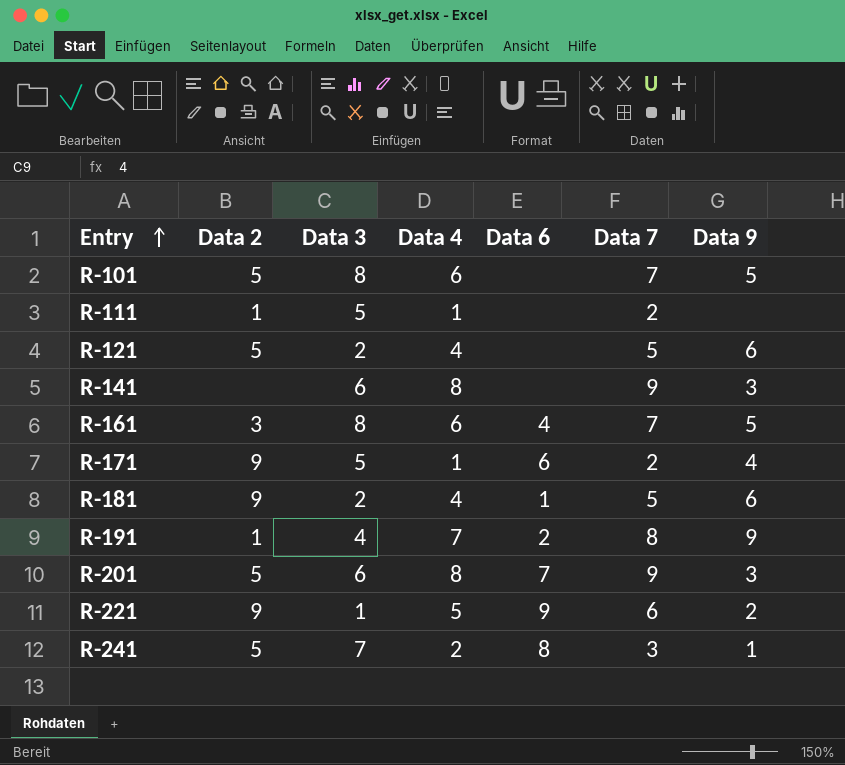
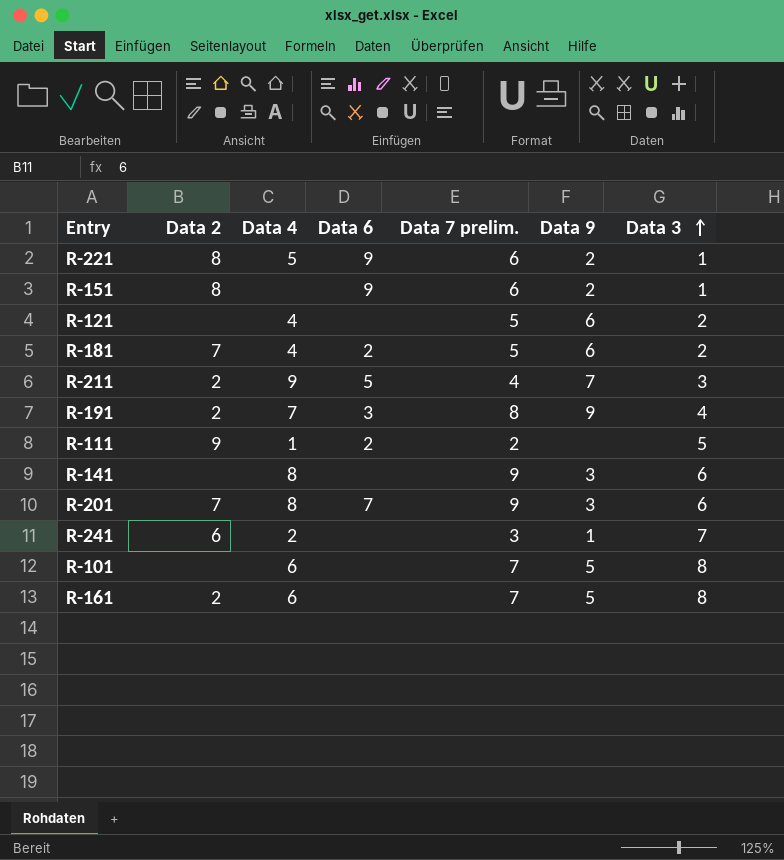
row order: Entry ascending -> Data 3 ascending
column name: Data 7 -> Data 7 prelim.
column Data 3 | position: 3 -> 7
row R-171: 9 | 5 | 1 | 6 | 2 | 4 -> none
R-221 | Data 2: 9 -> 8
row R-151: none -> 8 | none | 9 | 6 | 2 | 1
R-121 | Data 2: 5 -> none
R-181 | Data 2: 9 -> 7
R-181 | Data 6: 1 -> 2
row R-211: none -> 2 | 9 | 5 | 4 | 7 | 3
R-191 | Data 2: 1 -> 2
R-191 | Data 6: 2 -> 3
R-111 | Data 2: 1 -> 9
R-111 | Data 6: none -> 2
R-201 | Data 2: 5 -> 7
R-241 | Data 2: 5 -> 6
R-241 | Data 6: 8 -> none
R-101 | Data 2: 5 -> none
R-161 | Data 2: 3 -> 2
R-161 | Data 6: 4 -> none

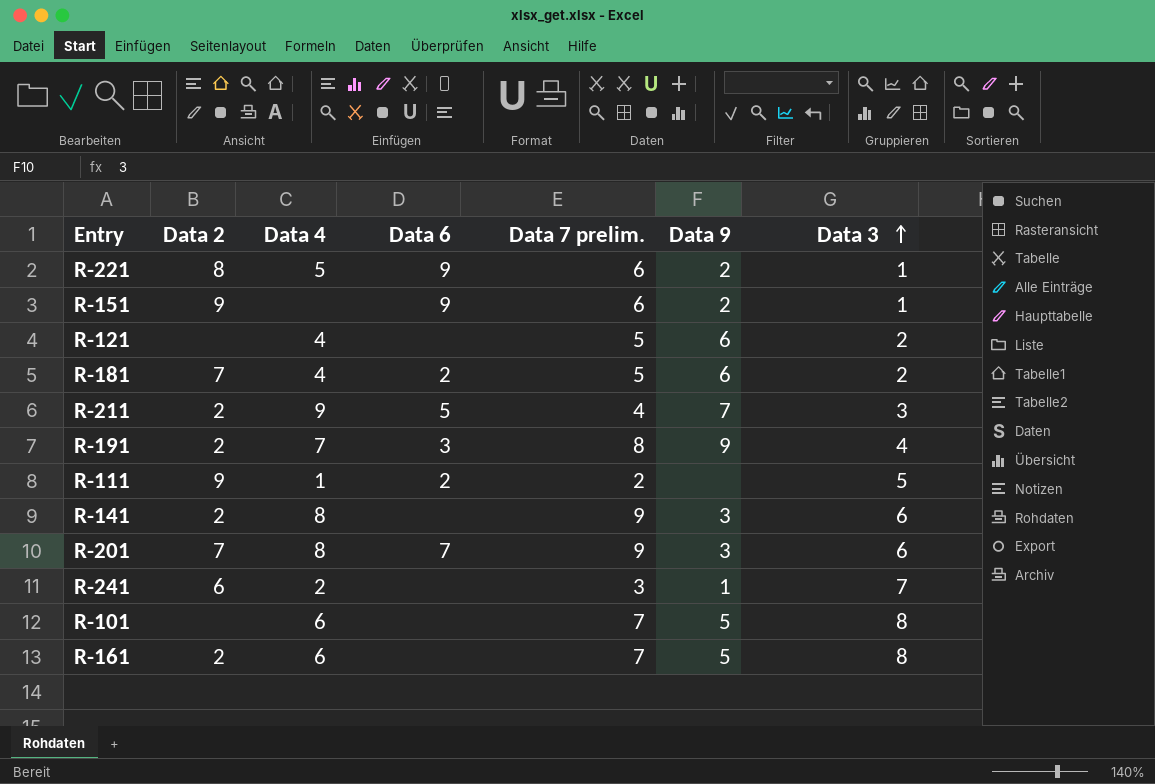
R-151 | Data 2: 8 -> 9
R-141 | Data 2: none -> 2

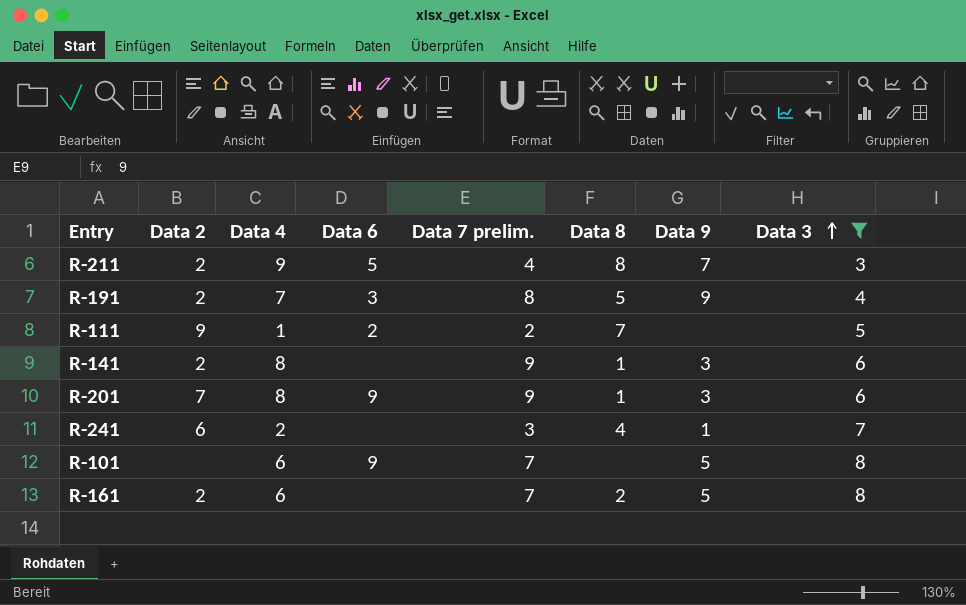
filter: none -> Data 3 >= 3
column Data 8 | position: none -> 6
R-201 | Data 6: 7 -> 9
R-101 | Data 6: none -> 9

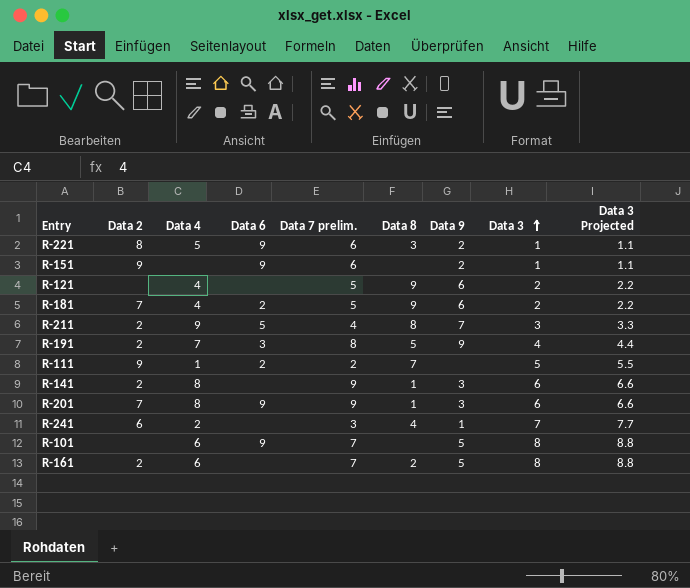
filter: Data 3 >= 3 -> none
column Data 3 Projected | formula: none -> [Data 3] * 1.1

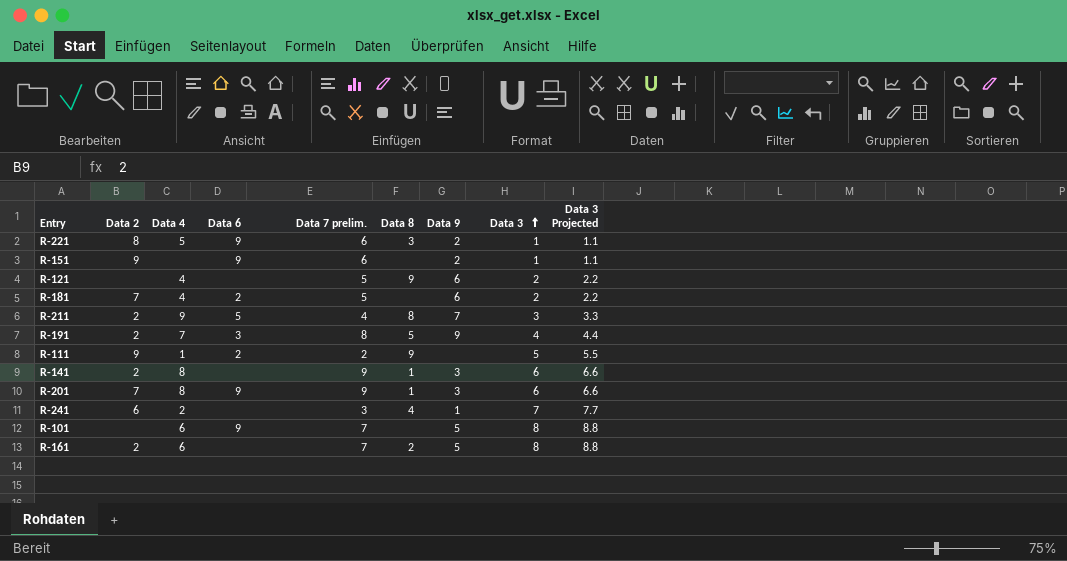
R-181 | Data 8: 9 -> none
R-111 | Data 8: 7 -> 9

